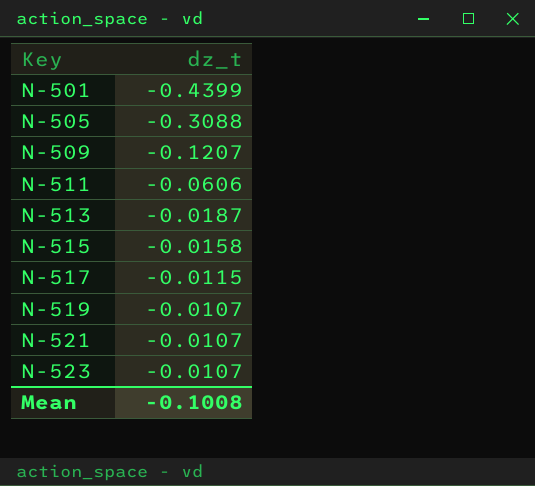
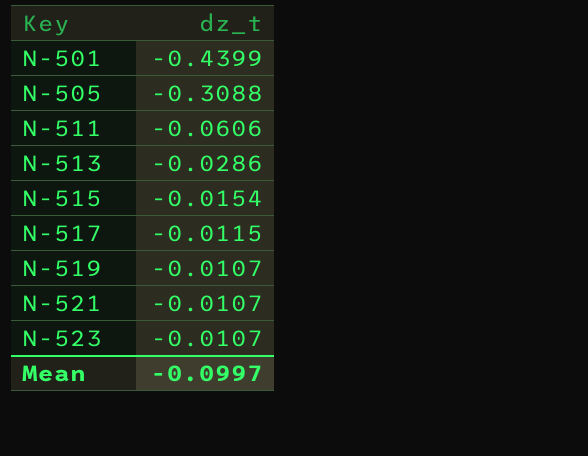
row N-509: -0.1207 -> none
N-513 | dz_t: -0.0187 -> -0.0286
N-515 | dz_t: -0.0158 -> -0.0154
Mean | dz_t: -0.1008 -> -0.0997

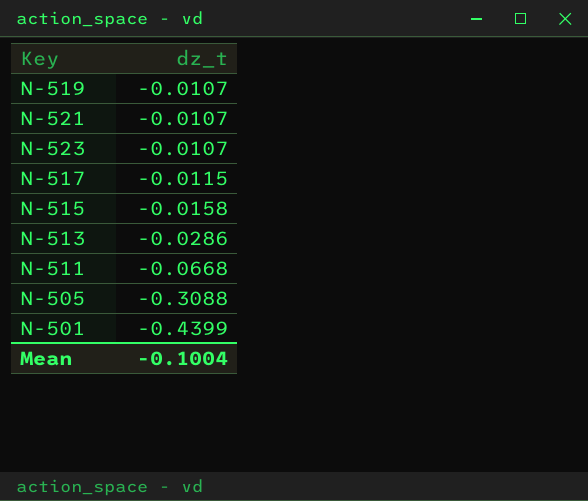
row order: Key ascending -> dz_t descending
N-515 | dz_t: -0.0154 -> -0.0158
N-511 | dz_t: -0.0606 -> -0.0668
Mean | dz_t: -0.0997 -> -0.1004

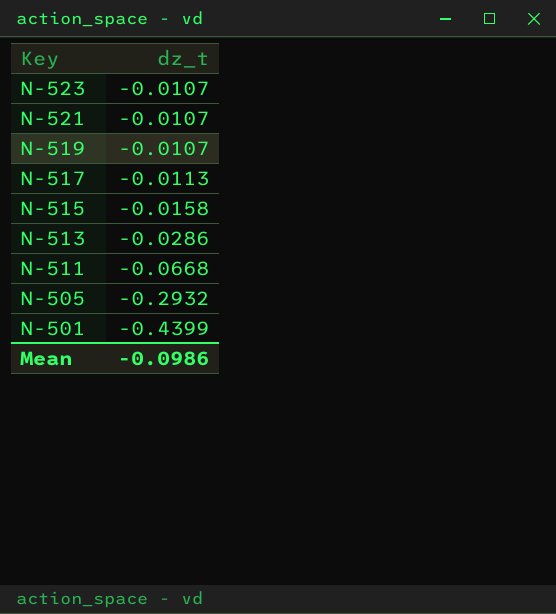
row order: dz_t descending -> Key descending
N-517 | dz_t: -0.0115 -> -0.0113
N-505 | dz_t: -0.3088 -> -0.2932
Mean | dz_t: -0.1004 -> -0.0986

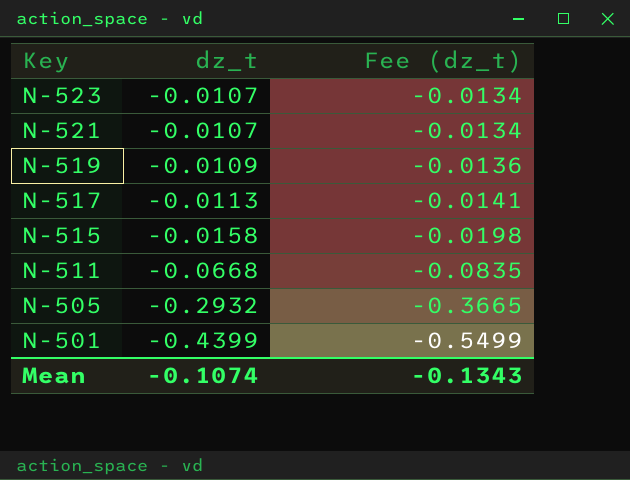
column Fee (dz_t) | formula: none -> [dz_t] * 1.25
row N-513: -0.0286 -> none
N-519 | dz_t: -0.0107 -> -0.0109
Mean | dz_t: -0.0986 -> -0.1074

